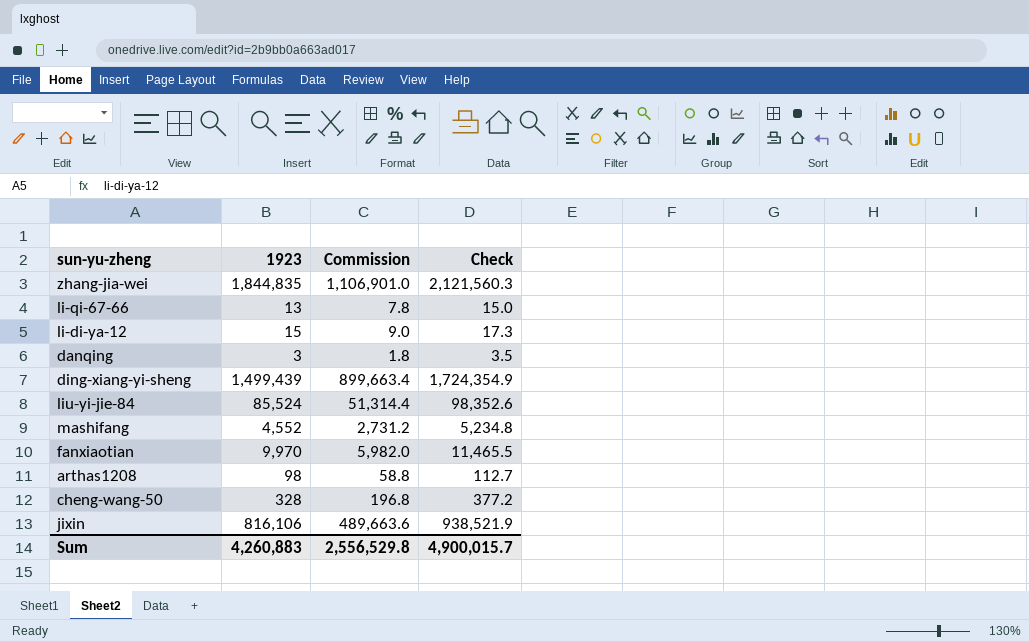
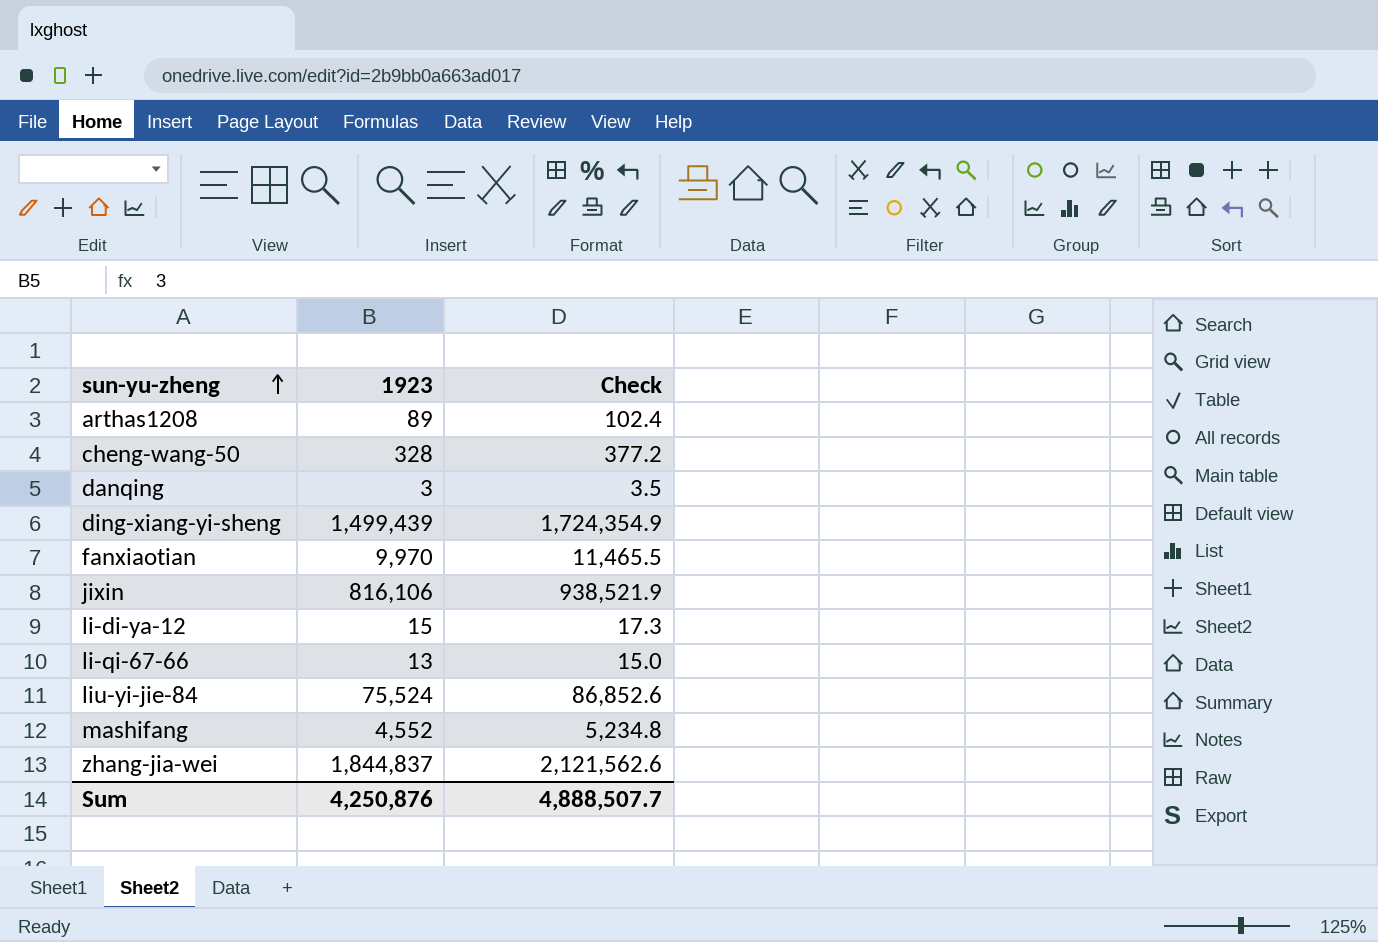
row order: none -> sun-yu-zheng ascending
column Commission | formula: [1923] * 0.6 -> none
arthas1208 | 1923: 98 -> 89
arthas1208 | Check: 112.7 -> 102.4
liu-yi-jie-84 | 1923: 85,524 -> 75,524
liu-yi-jie-84 | Check: 98,352.6 -> 86,852.6
zhang-jia-wei | 1923: 1,844,835 -> 1,844,837
zhang-jia-wei | Check: 2,121,560.3 -> 2,121,562.6
Sum | 1923: 4,260,883 -> 4,250,876
Sum | Check: 4,900,015.7 -> 4,888,507.7

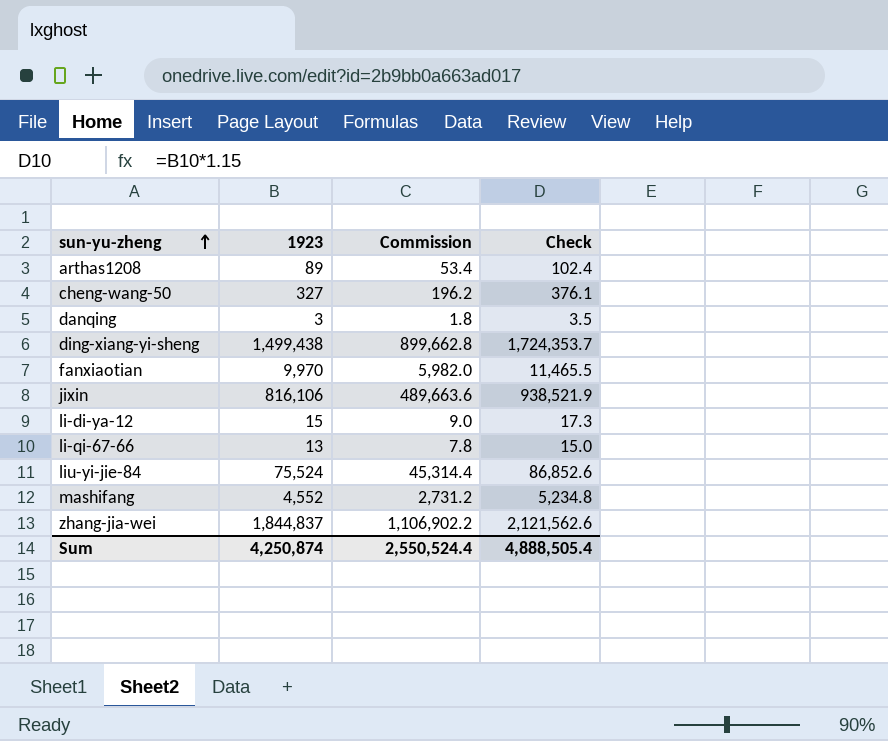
column Commission | formula: none -> [1923] * 0.6
cheng-wang-50 | 1923: 328 -> 327
cheng-wang-50 | Check: 377.2 -> 376.1
ding-xiang-yi-sheng | 1923: 1,499,439 -> 1,499,438
ding-xiang-yi-sheng | Check: 1,724,354.9 -> 1,724,353.7
Sum | 1923: 4,250,876 -> 4,250,874
Sum | Check: 4,888,507.7 -> 4,888,505.4

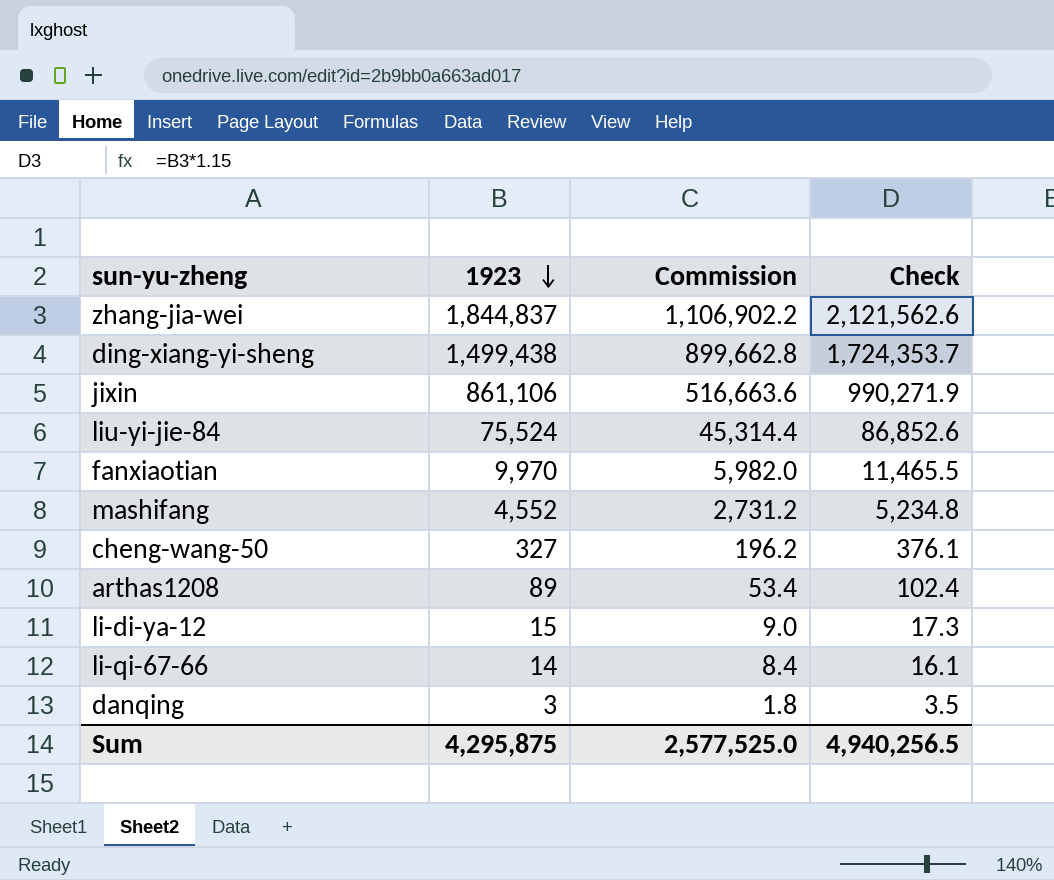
row order: sun-yu-zheng ascending -> 1923 descending
jixin | 1923: 816,106 -> 861,106
jixin | Commission: 489,663.6 -> 516,663.6
jixin | Check: 938,521.9 -> 990,271.9
li-qi-67-66 | 1923: 13 -> 14
li-qi-67-66 | Commission: 7.8 -> 8.4
li-qi-67-66 | Check: 15.0 -> 16.1
Sum | 1923: 4,250,874 -> 4,295,875
Sum | Commission: 2,550,524.4 -> 2,577,525.0
Sum | Check: 4,888,505.4 -> 4,940,256.5

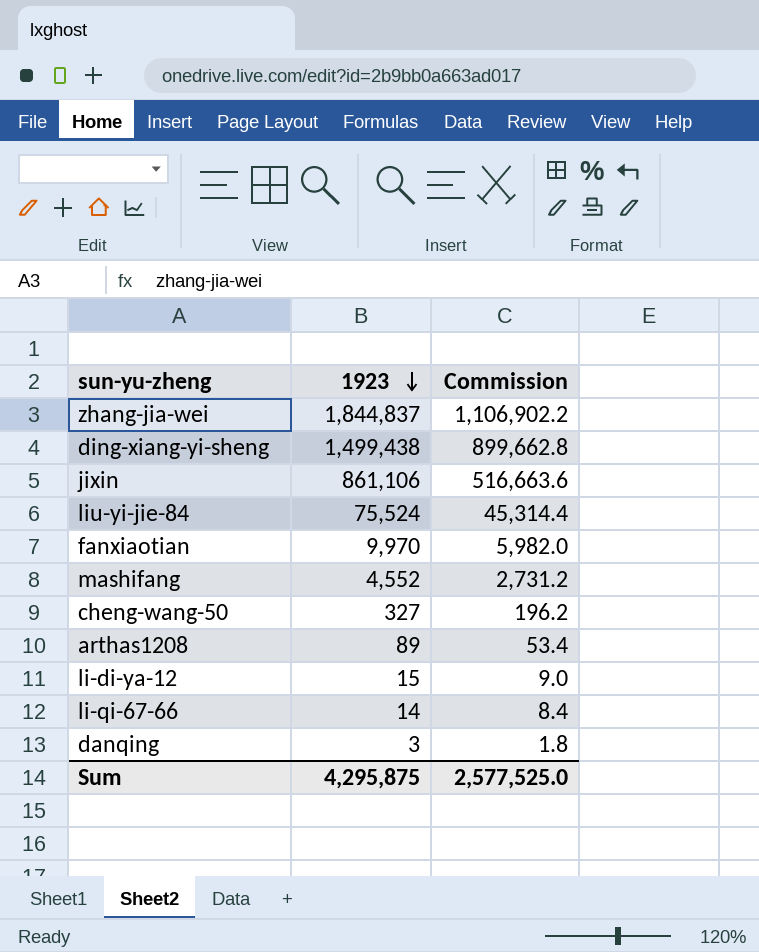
column Check | formula: [1923] * 1.15 -> none

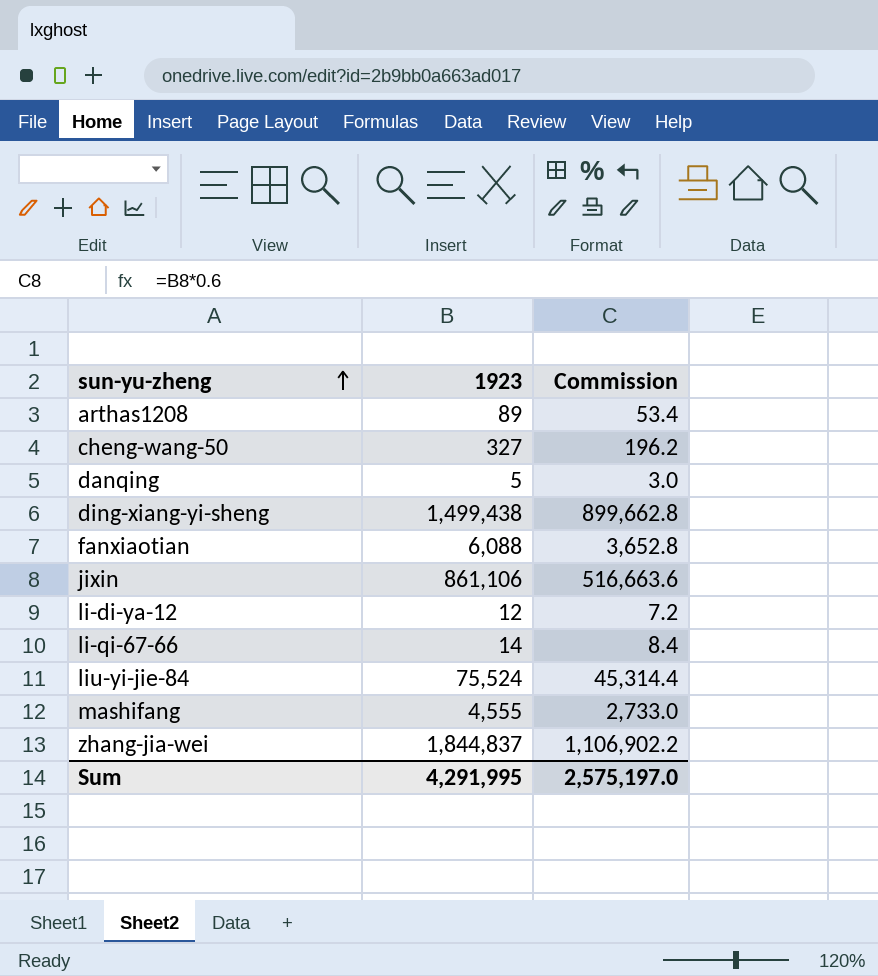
row order: 1923 descending -> sun-yu-zheng ascending
danqing | 1923: 3 -> 5
danqing | Commission: 1.8 -> 3.0
fanxiaotian | 1923: 9,970 -> 6,088
fanxiaotian | Commission: 5,982.0 -> 3,652.8
li-di-ya-12 | 1923: 15 -> 12
li-di-ya-12 | Commission: 9.0 -> 7.2
mashifang | 1923: 4,552 -> 4,555
mashifang | Commission: 2,731.2 -> 2,733.0
Sum | 1923: 4,295,875 -> 4,291,995
Sum | Commission: 2,577,525.0 -> 2,575,197.0

